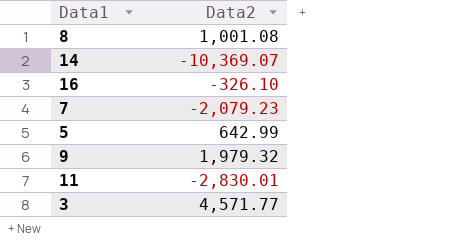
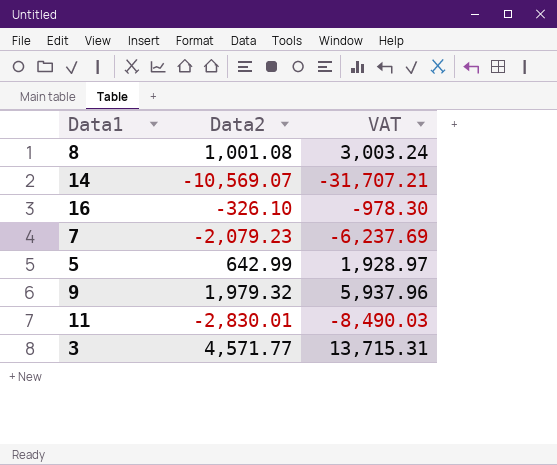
column VAT | formula: none -> [Data2] * 3
14 | Data2: -10,369.07 -> -10,569.07

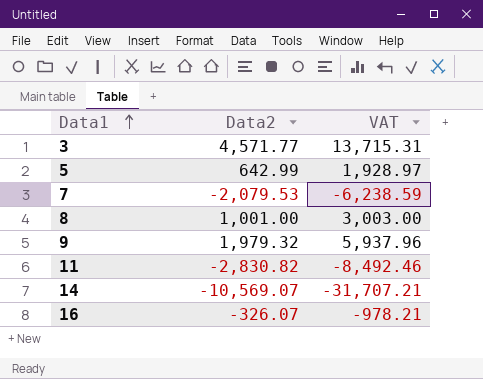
row order: none -> Data1 ascending
7 | Data2: -2,079.23 -> -2,079.53
7 | VAT: -6,237.69 -> -6,238.59
8 | Data2: 1,001.08 -> 1,001.00
8 | VAT: 3,003.24 -> 3,003.00
11 | Data2: -2,830.01 -> -2,830.82
11 | VAT: -8,490.03 -> -8,492.46
16 | Data2: -326.10 -> -326.07
16 | VAT: -978.30 -> -978.21

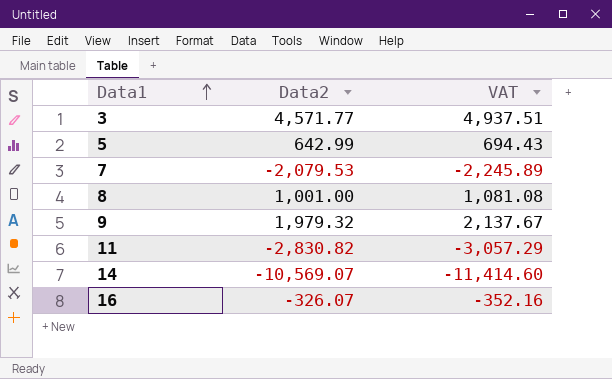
column VAT | formula: [Data2] * 3 -> [Data2] * 1.08

